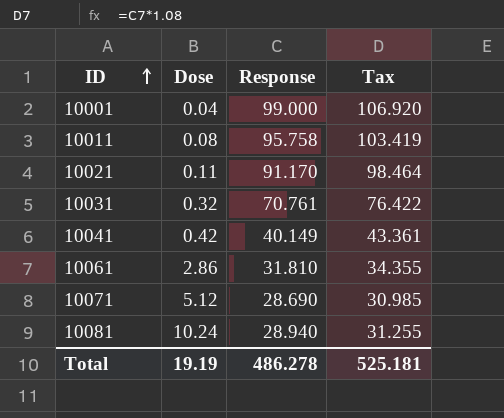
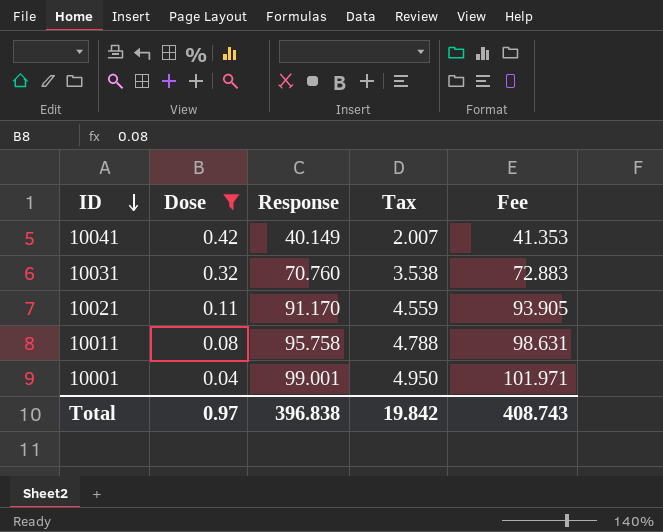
filter: none -> Dose <= 0.42
row order: ID ascending -> ID descending
column Tax | formula: [Response] * 1.08 -> [Response] * 0.05
column Fee | formula: none -> [Response] * 1.03
10031 | Response: 70.761 -> 70.760
10001 | Response: 99.000 -> 99.001
Total | Dose: 19.19 -> 0.97
Total | Response: 486.278 -> 396.838
Total | Tax: 525.181 -> 19.842

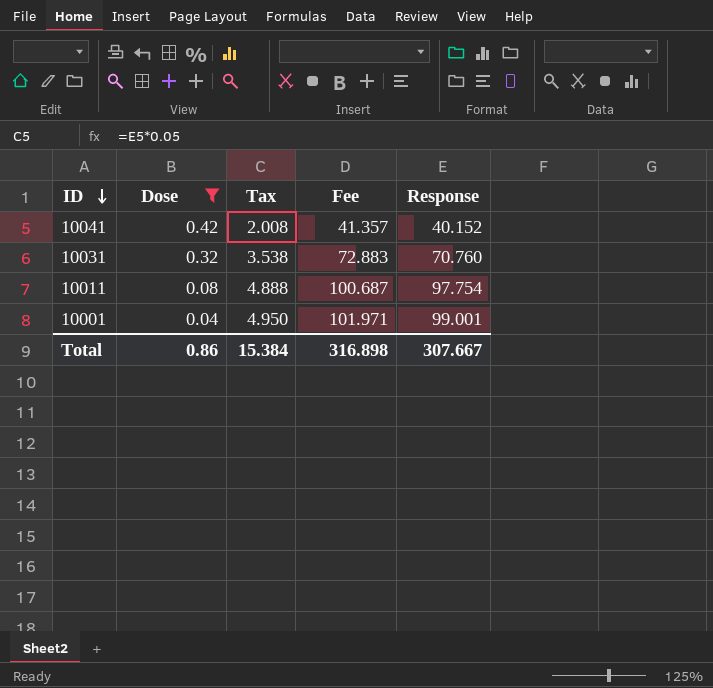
column Response | position: 3 -> 5
row 10021: 0.11 | 91.170 | 4.559 | 93.905 -> none
10041 | Tax: 2.007 -> 2.008
10041 | Fee: 41.353 -> 41.357
10041 | Response: 40.149 -> 40.152
10011 | Tax: 4.788 -> 4.888
10011 | Fee: 98.631 -> 100.687
10011 | Response: 95.758 -> 97.754
Total | Dose: 0.97 -> 0.86
Total | Tax: 19.842 -> 15.384
Total | Fee: 408.743 -> 316.898
Total | Response: 396.838 -> 307.667

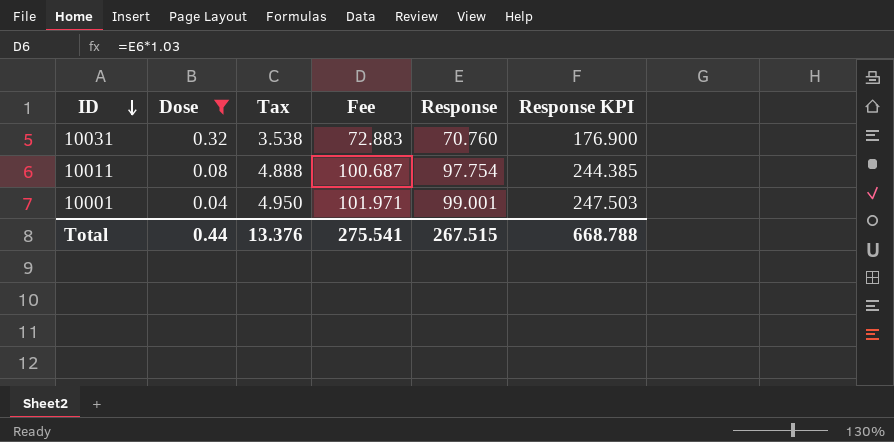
column Response KPI | formula: none -> [Response] * 2.5
row 10041: 0.42 | 2.008 | 41.357 | 40.152 -> none
Total | Dose: 0.86 -> 0.44
Total | Tax: 15.384 -> 13.376
Total | Fee: 316.898 -> 275.541
Total | Response: 307.667 -> 267.515

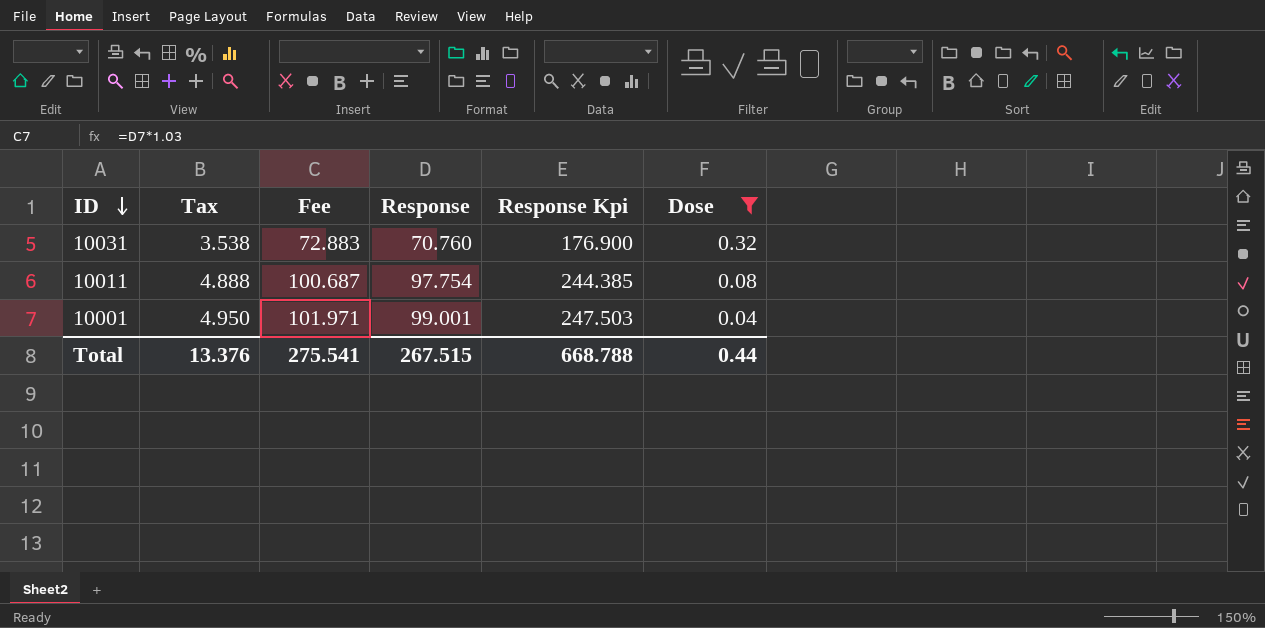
column name: Response KPI -> Response Kpi
column Dose | position: 2 -> 6

